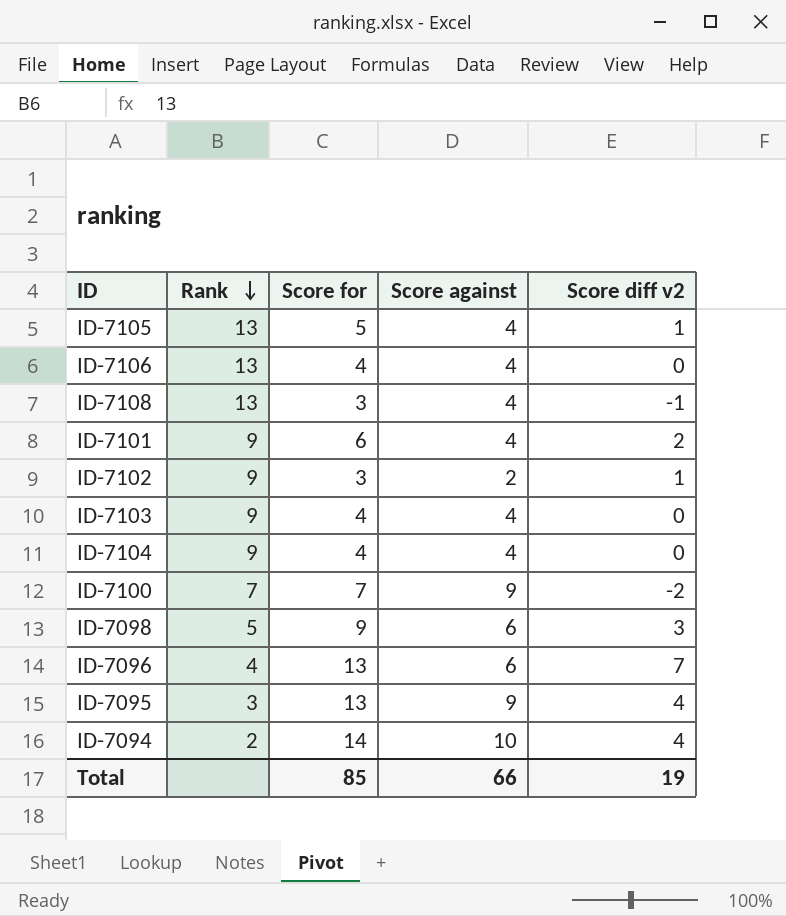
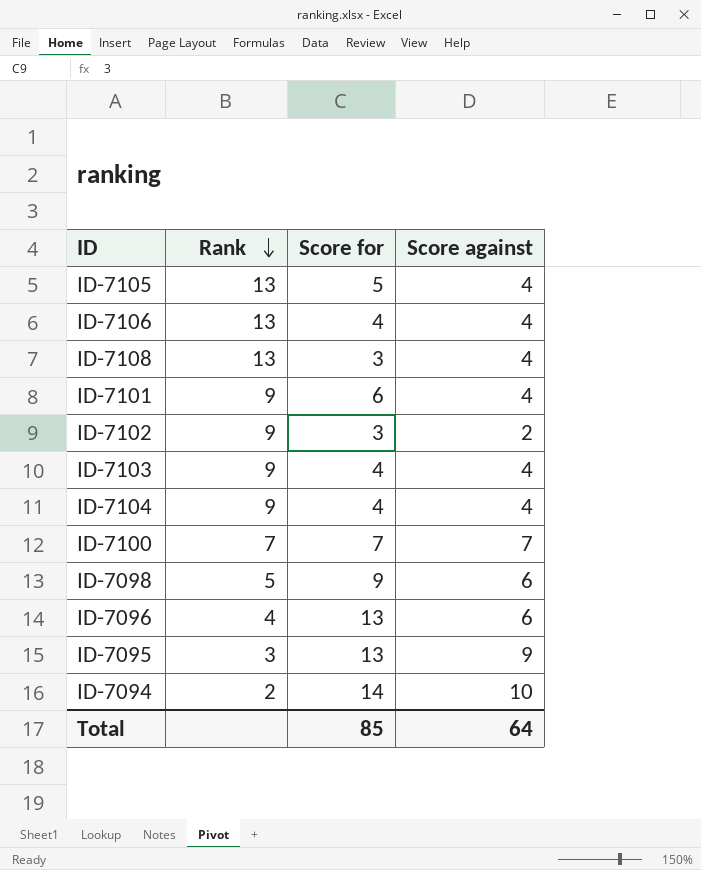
column Score diff v2 | formula: [Score for] - [Score against] -> none
ID-7100 | Score against: 9 -> 7
Total | Score against: 66 -> 64

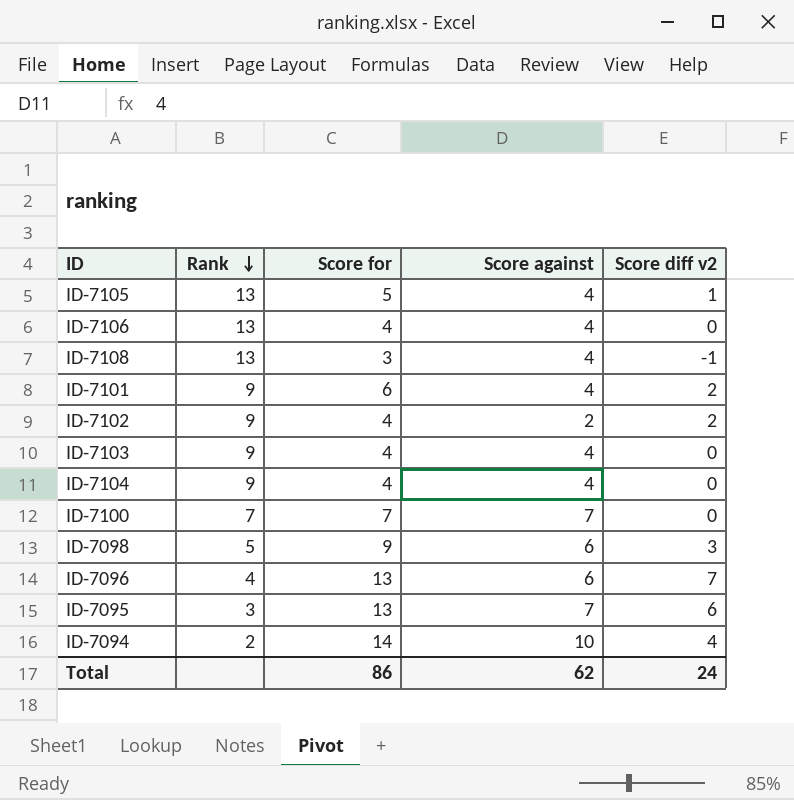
column Score diff v2 | formula: none -> [Score for] - [Score against]
ID-7102 | Score for: 3 -> 4
ID-7095 | Score against: 9 -> 7
Total | Score for: 85 -> 86
Total | Score against: 64 -> 62

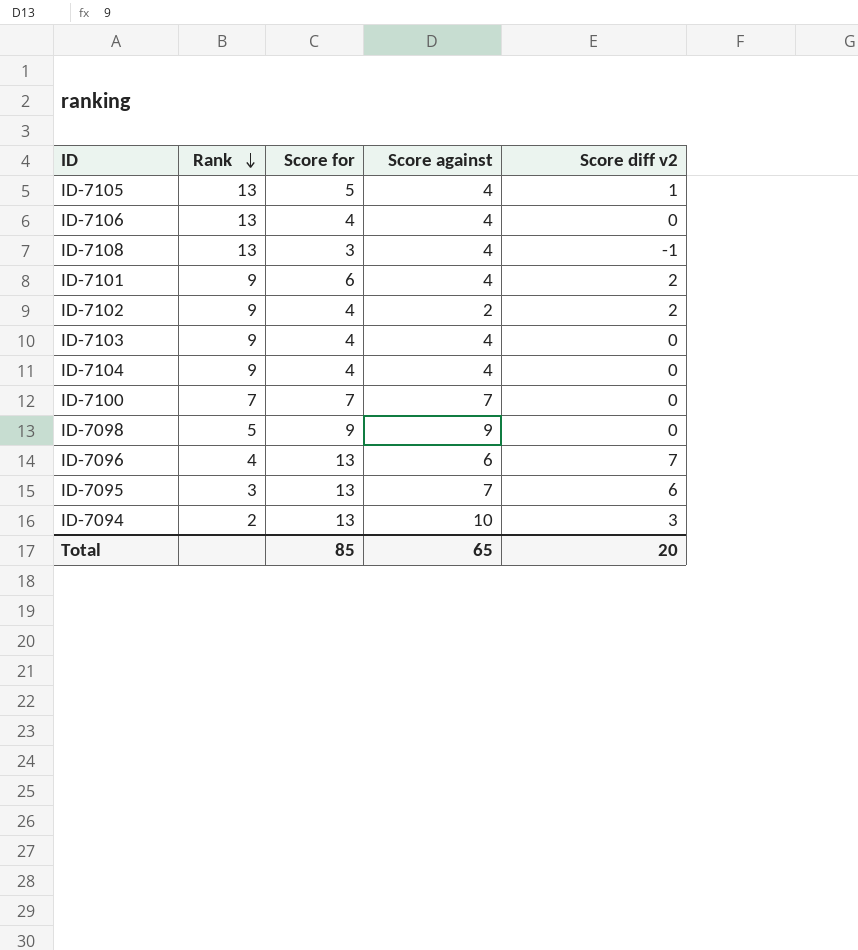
ID-7098 | Score against: 6 -> 9
ID-7098 | Score diff v2: 3 -> 0
ID-7094 | Score for: 14 -> 13
ID-7094 | Score diff v2: 4 -> 3
Total | Score for: 86 -> 85
Total | Score against: 62 -> 65
Total | Score diff v2: 24 -> 20

